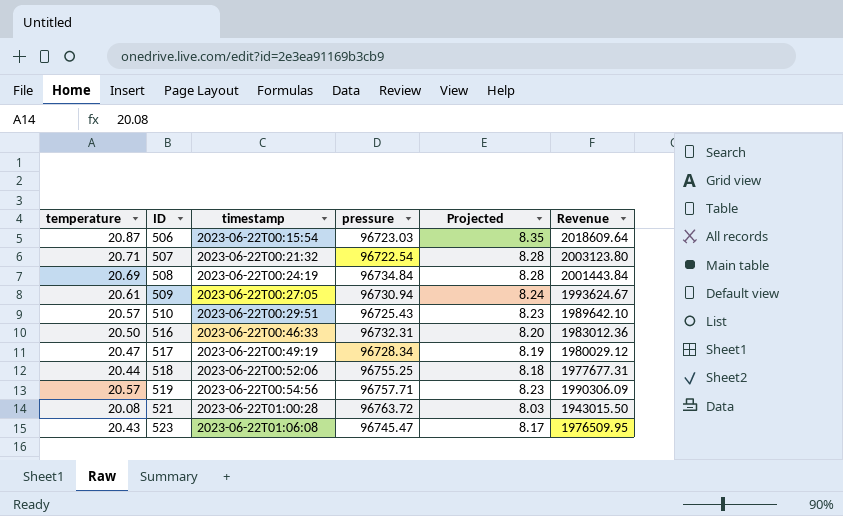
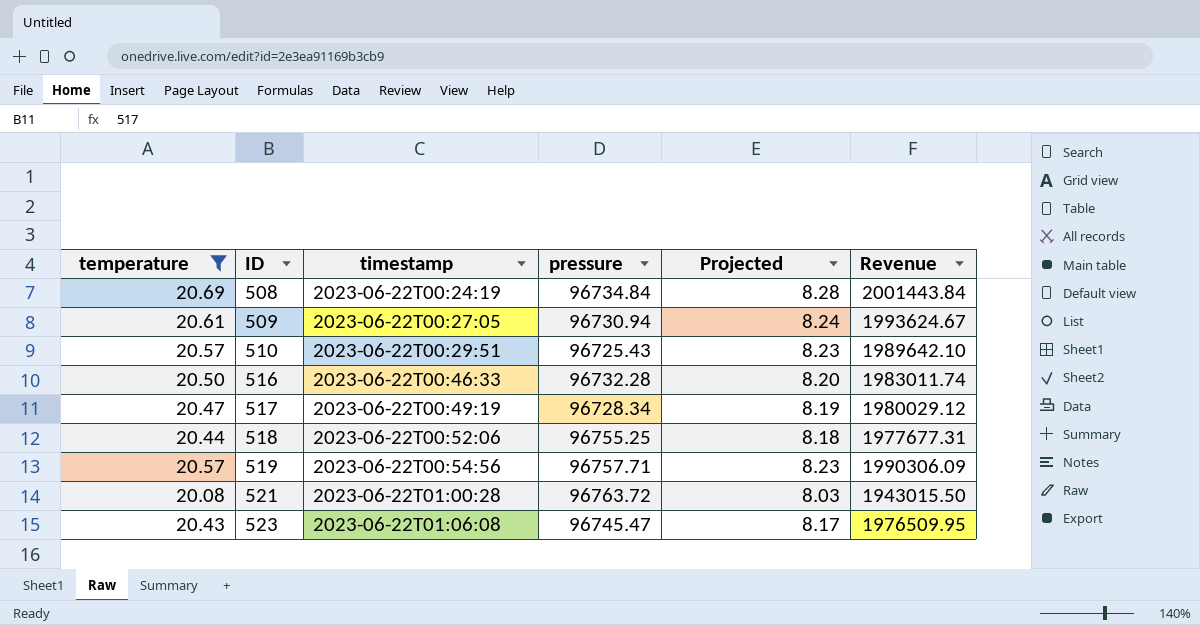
filter: none -> temperature <= 20.69
516 | pressure: 96732.31 -> 96732.28
516 | Revenue: 1983012.36 -> 1983011.74

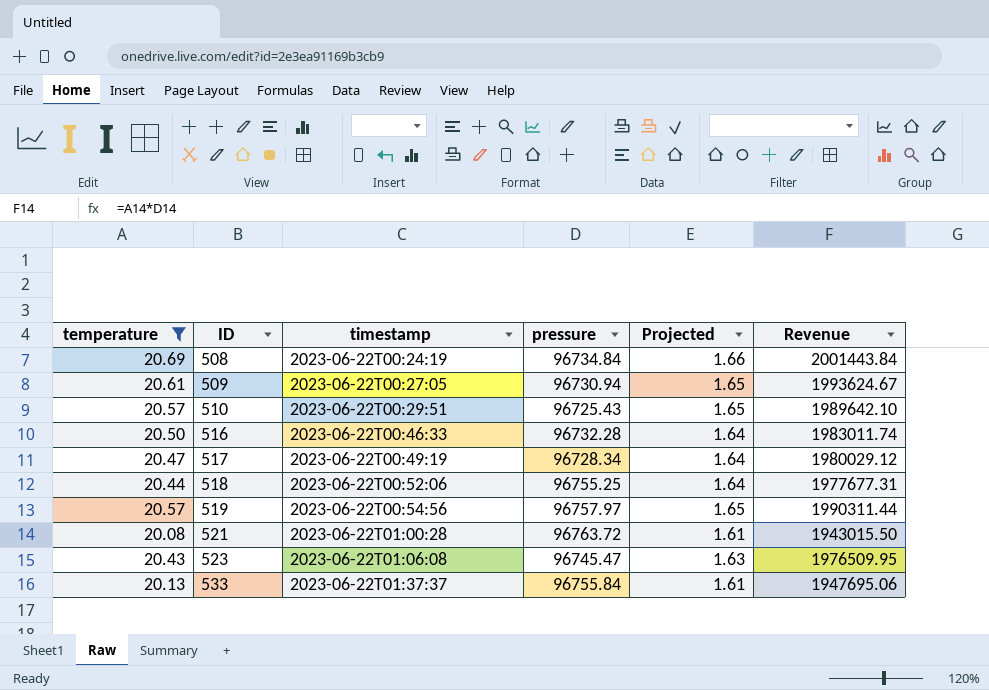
column Projected | formula: [temperature] * 0.4 -> [temperature] * 0.08
519 | pressure: 96757.71 -> 96757.97
519 | Revenue: 1990306.09 -> 1990311.44
row 533: none -> 20.13 | 2023-06-22T01:37:37 | 96755.84 | 1.61 | 1947695.06

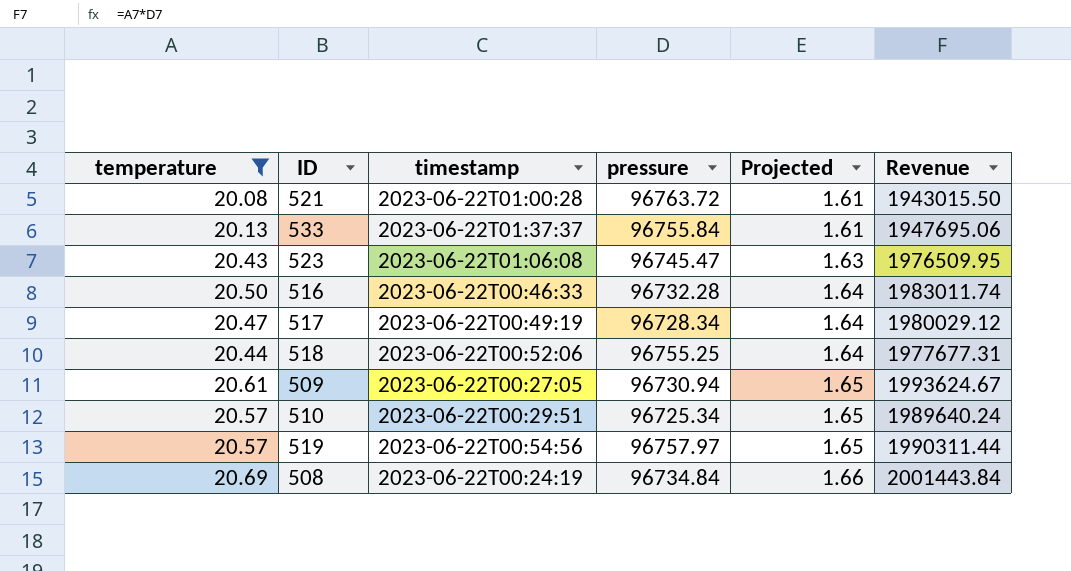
row order: ID ascending -> Projected ascending
510 | pressure: 96725.43 -> 96725.34
510 | Revenue: 1989642.10 -> 1989640.24

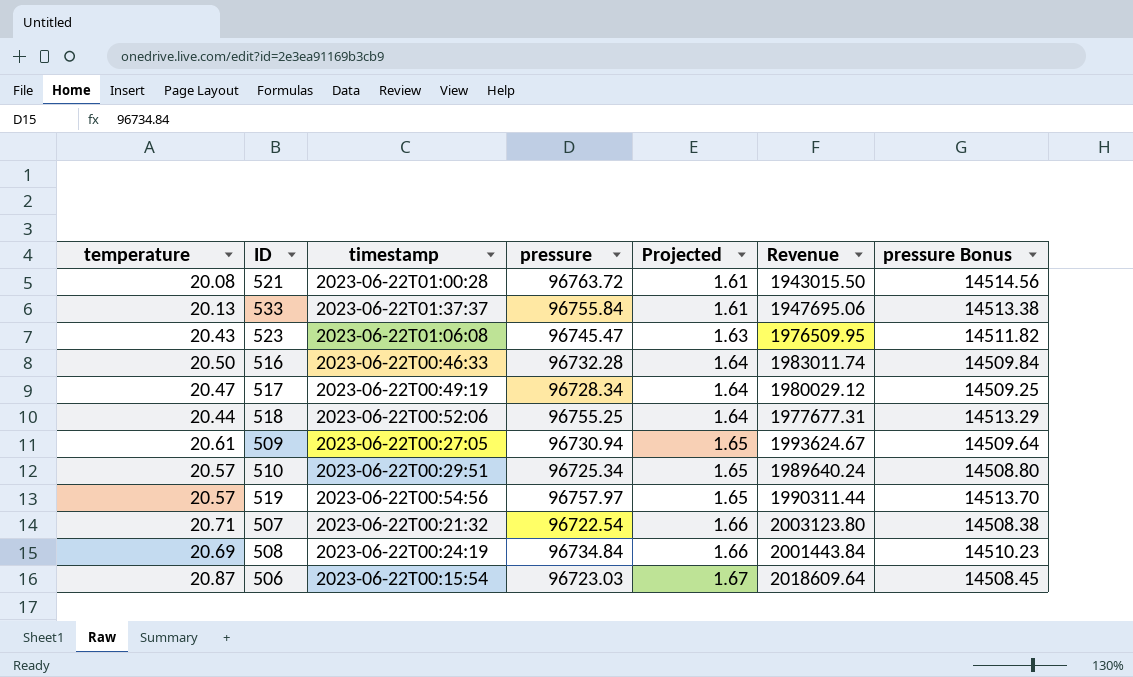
filter: temperature <= 20.69 -> none
column pressure Bonus | formula: none -> [pressure] * 0.15

